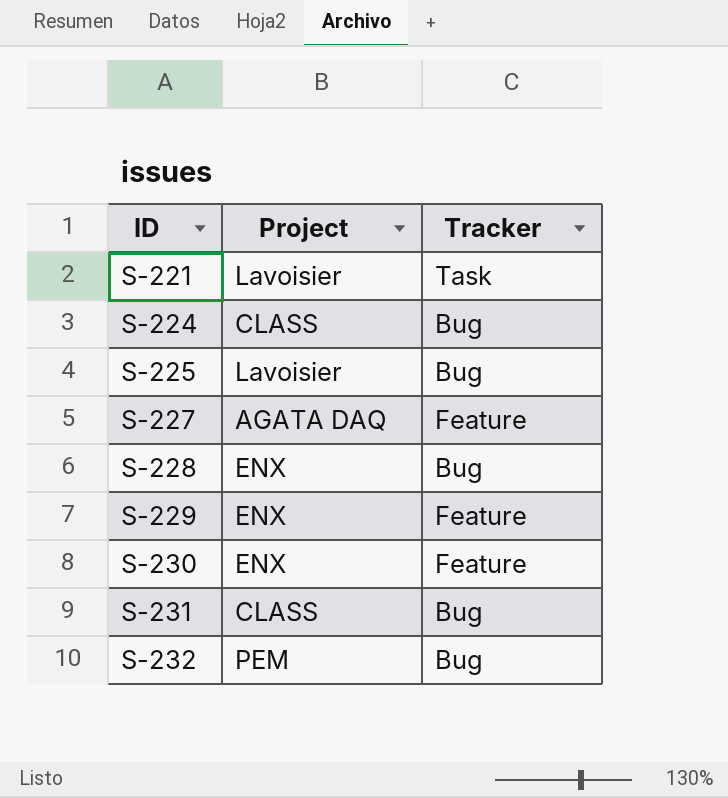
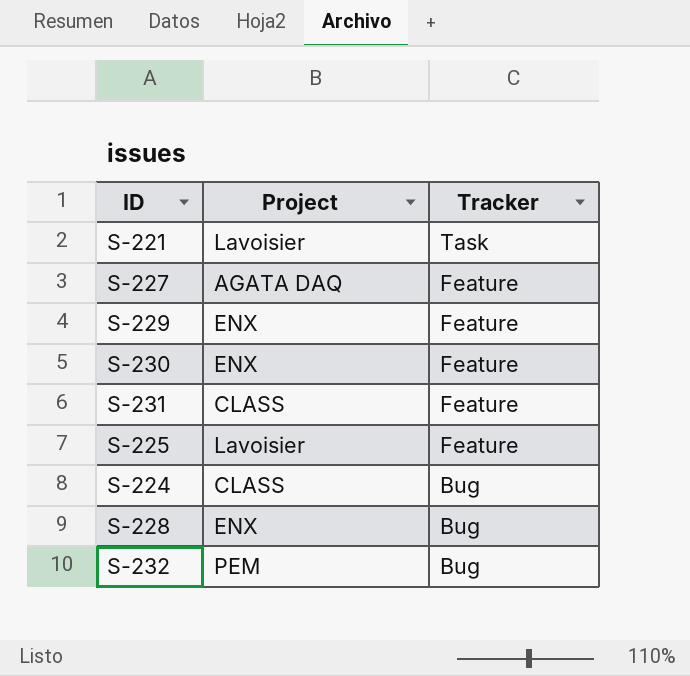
row order: ID ascending -> Tracker descending
S-231 | Tracker: Bug -> Feature
S-225 | Tracker: Bug -> Feature

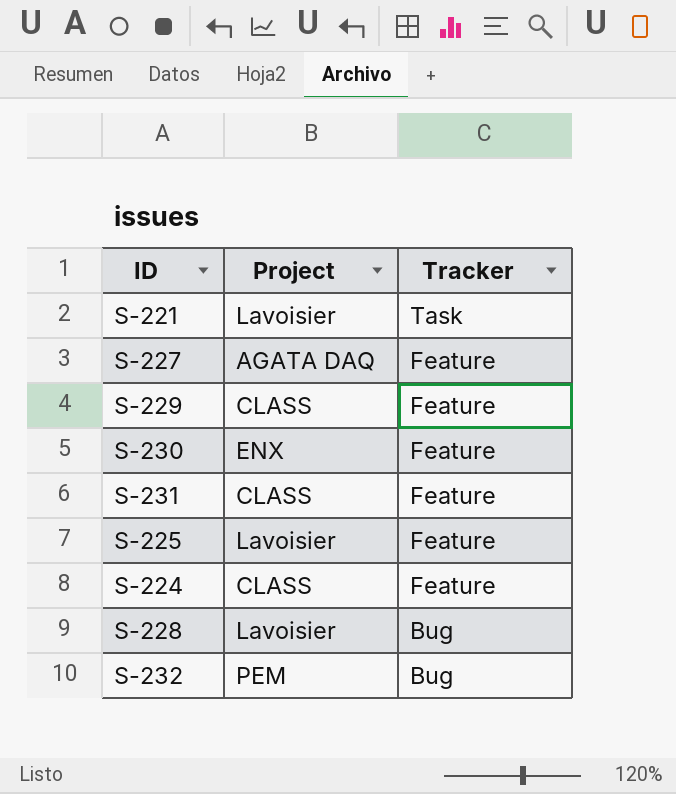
S-229 | Project: ENX -> CLASS
S-224 | Tracker: Bug -> Feature
S-228 | Project: ENX -> Lavoisier

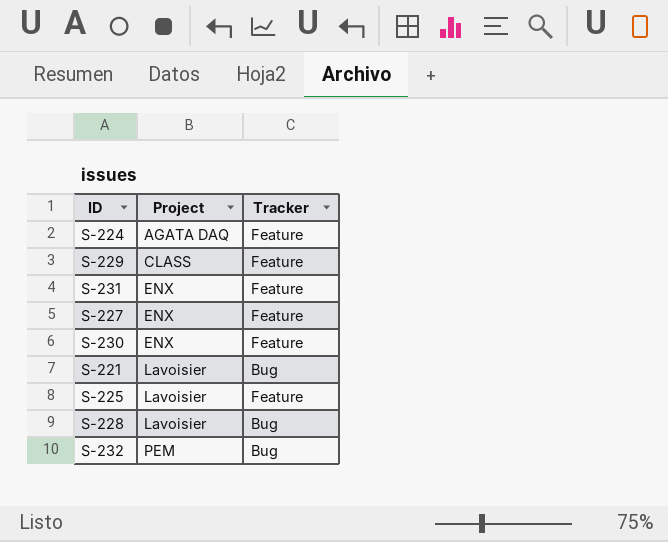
row order: Tracker descending -> Project ascending
S-224 | Project: CLASS -> AGATA DAQ
S-231 | Project: CLASS -> ENX
S-227 | Project: AGATA DAQ -> ENX
S-221 | Tracker: Task -> Bug

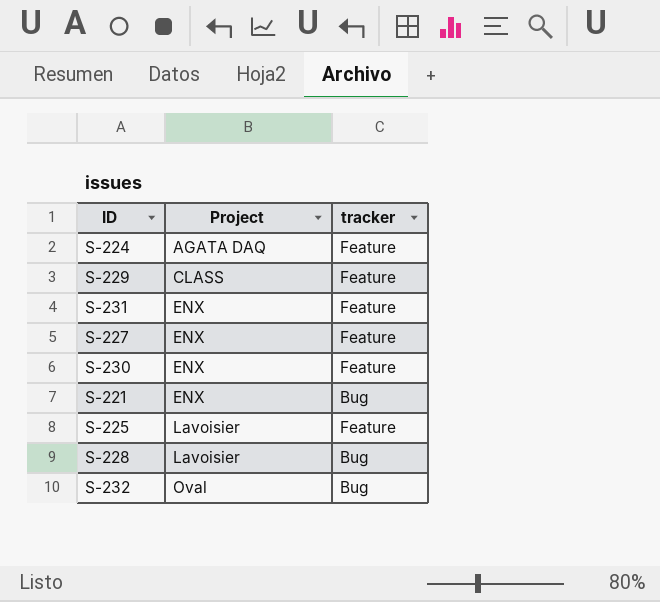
column name: Tracker -> tracker
S-221 | Project: Lavoisier -> ENX
S-232 | Project: PEM -> Oval

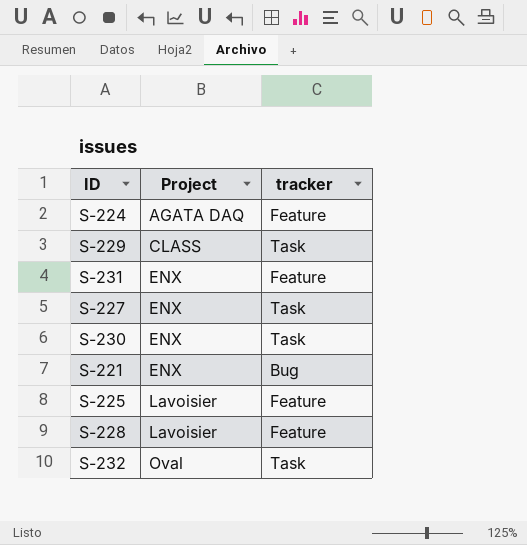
S-229 | tracker: Feature -> Task
S-227 | tracker: Feature -> Task
S-230 | tracker: Feature -> Task
S-228 | tracker: Bug -> Feature
S-232 | tracker: Bug -> Task

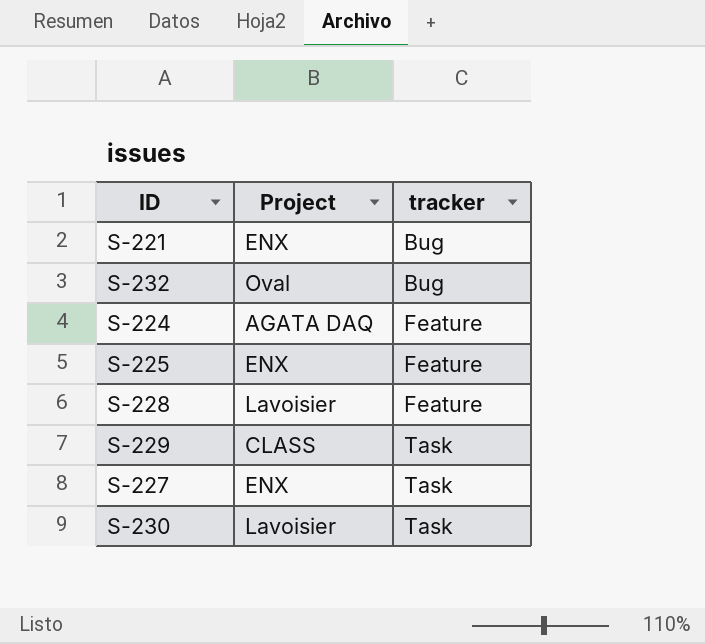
row order: Project ascending -> tracker ascending
row S-231: ENX | Feature -> none
S-232 | tracker: Task -> Bug
S-225 | Project: Lavoisier -> ENX
S-230 | Project: ENX -> Lavoisier

